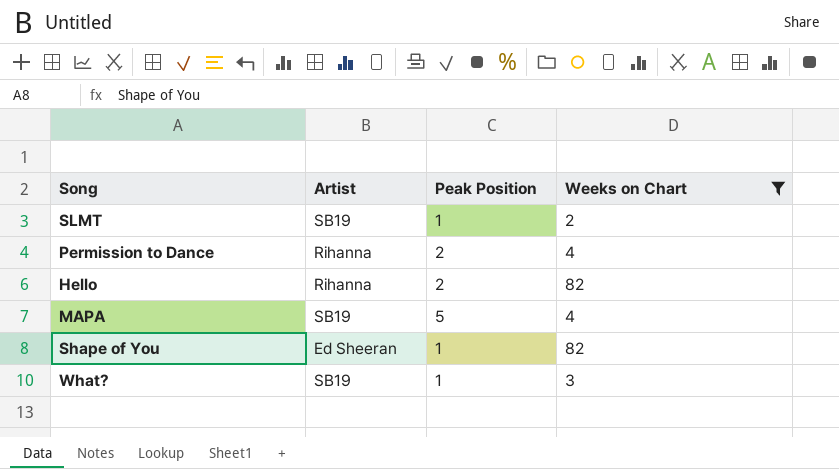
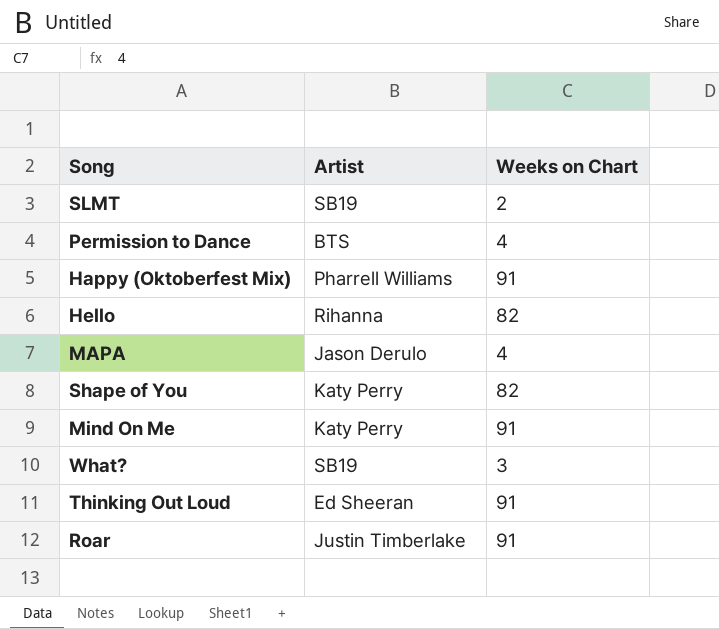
filter: Weeks on Chart != 91 -> none
column Peak Position | position: 3 -> none
Permission to Dance | Artist: Rihanna -> BTS
MAPA | Artist: SB19 -> Jason Derulo
Shape of You | Artist: Ed Sheeran -> Katy Perry

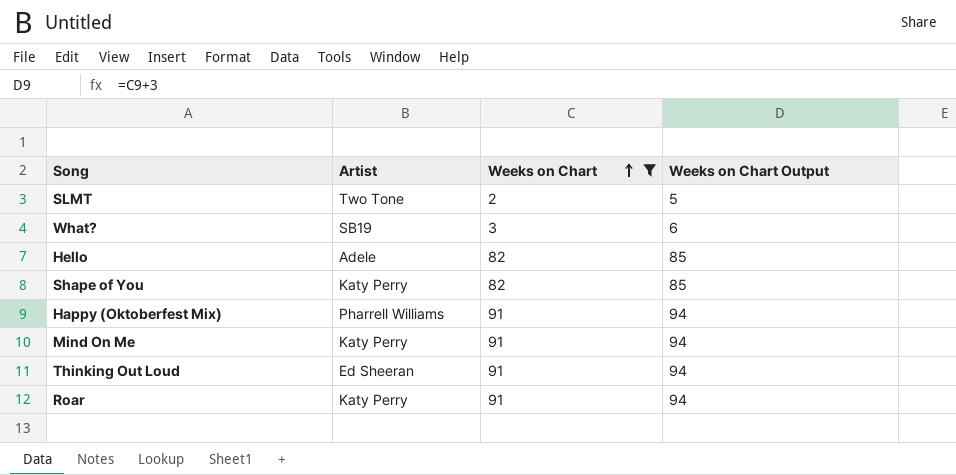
filter: none -> Weeks on Chart != 4
row order: none -> Weeks on Chart ascending
column Weeks on Chart Output | formula: none -> [Weeks on Chart] + 3
SLMT | Artist: SB19 -> Two Tone
Hello | Artist: Rihanna -> Adele
Roar | Artist: Justin Timberlake -> Katy Perry

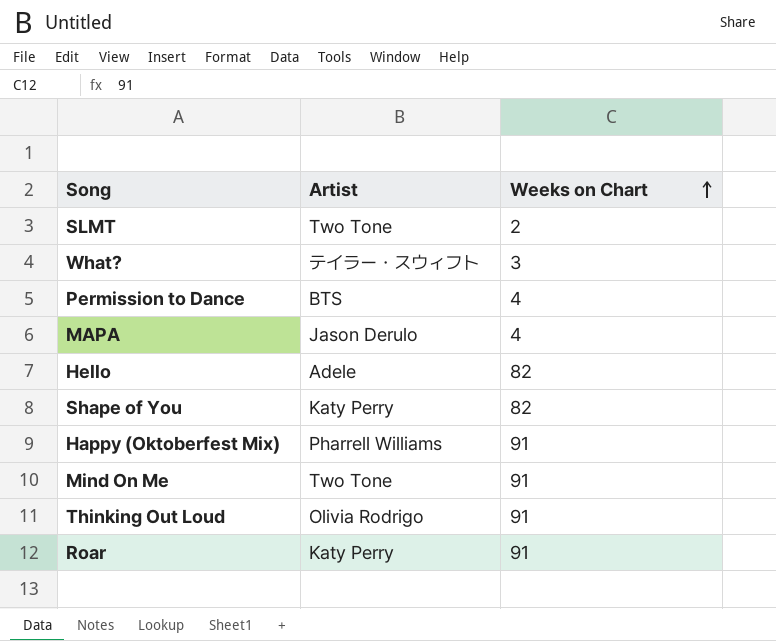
filter: Weeks on Chart != 4 -> none
column Weeks on Chart Output | formula: [Weeks on Chart] + 3 -> none
What? | Artist: SB19 -> テイラー・スウィフト
Mind On Me | Artist: Katy Perry -> Two Tone
Thinking Out Loud | Artist: Ed Sheeran -> Olivia Rodrigo

